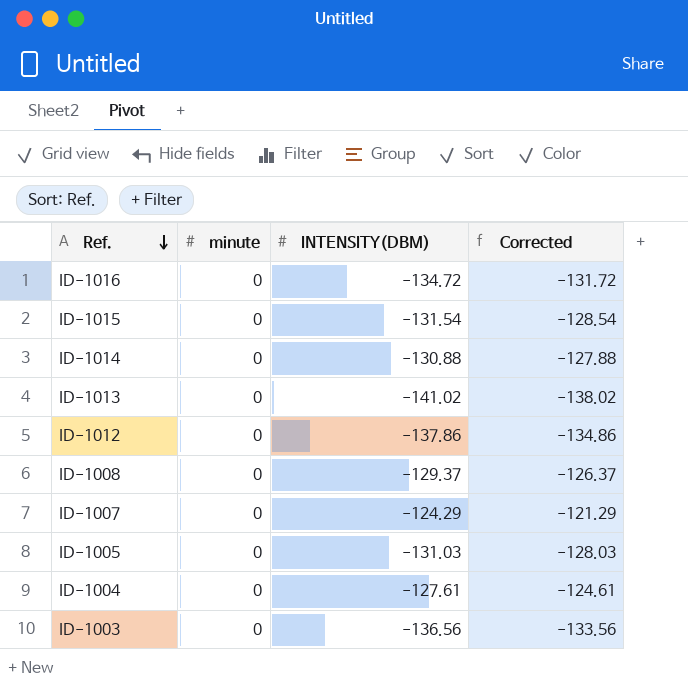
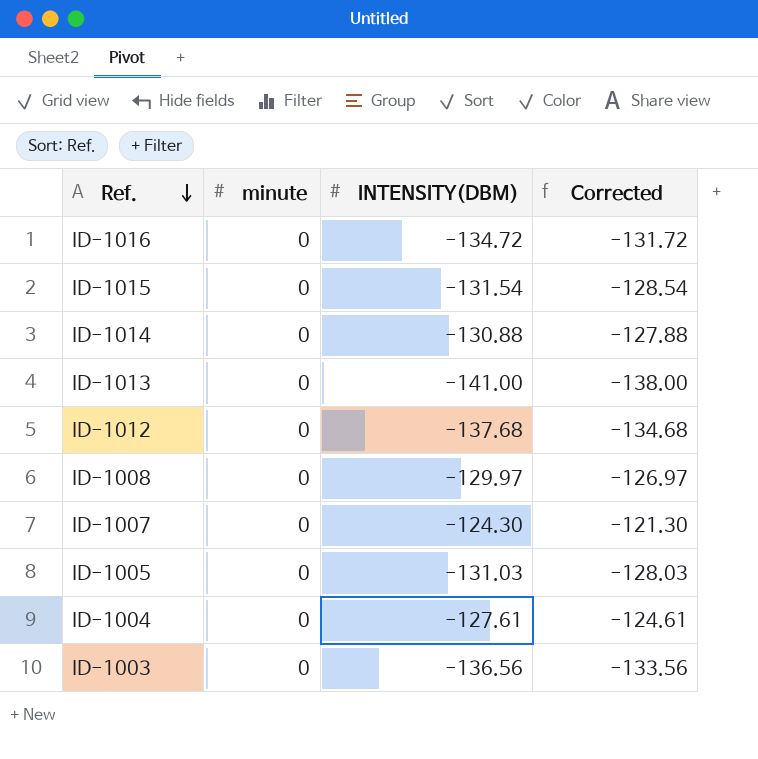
ID-1013 | INTENSITY(DBM): -141.02 -> -141.00
ID-1013 | Corrected: -138.02 -> -138.00
ID-1012 | INTENSITY(DBM): -137.86 -> -137.68
ID-1012 | Corrected: -134.86 -> -134.68
ID-1008 | INTENSITY(DBM): -129.37 -> -129.97
ID-1008 | Corrected: -126.37 -> -126.97
ID-1007 | INTENSITY(DBM): -124.29 -> -124.30
ID-1007 | Corrected: -121.29 -> -121.30

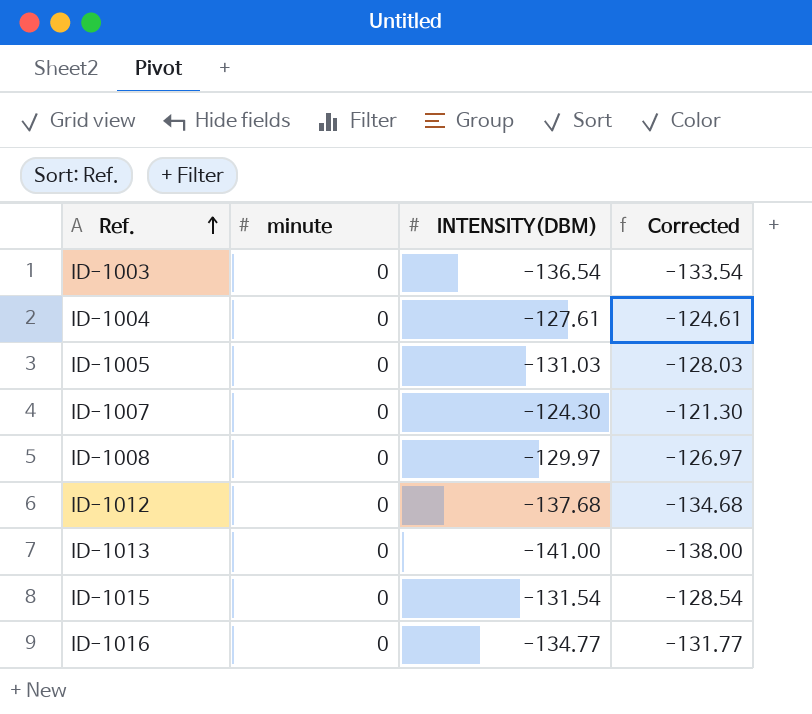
row order: Ref. descending -> Ref. ascending
row ID-1014: 0 | -130.88 | -127.88 -> none
ID-1003 | INTENSITY(DBM): -136.56 -> -136.54
ID-1003 | Corrected: -133.56 -> -133.54
ID-1016 | INTENSITY(DBM): -134.72 -> -134.77
ID-1016 | Corrected: -131.72 -> -131.77

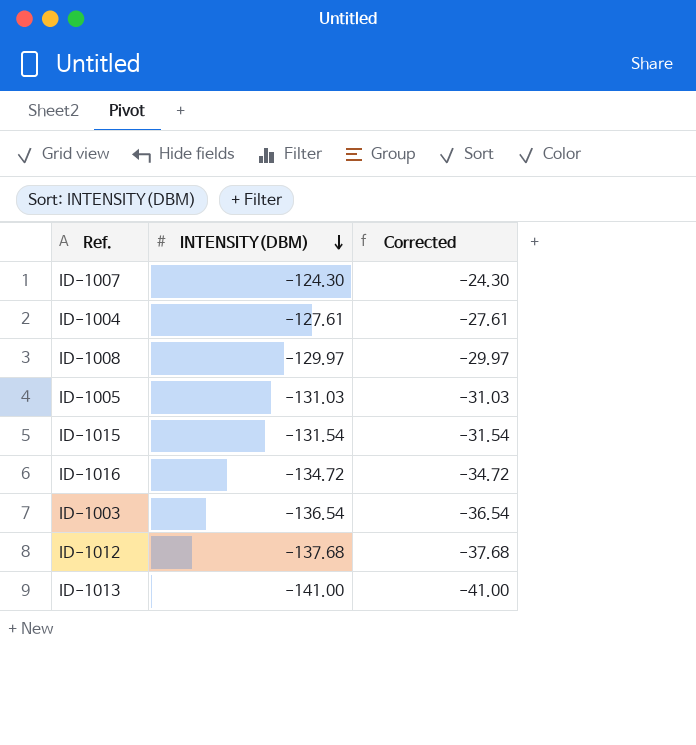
row order: Ref. ascending -> INTENSITY(DBM) descending
column minute | position: 2 -> none
column Corrected | formula: [INTENSITY(DBM)] + 3 -> [INTENSITY(DBM)] + 100
ID-1016 | INTENSITY(DBM): -134.77 -> -134.72

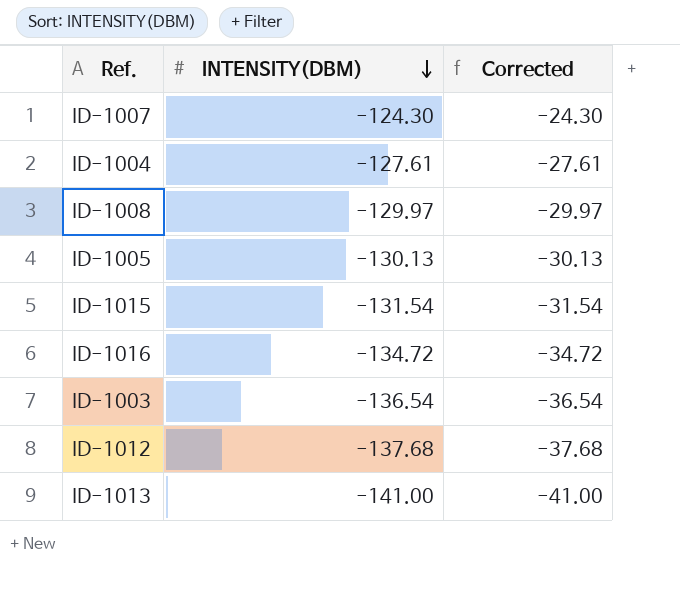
ID-1005 | INTENSITY(DBM): -131.03 -> -130.13
ID-1005 | Corrected: -31.03 -> -30.13

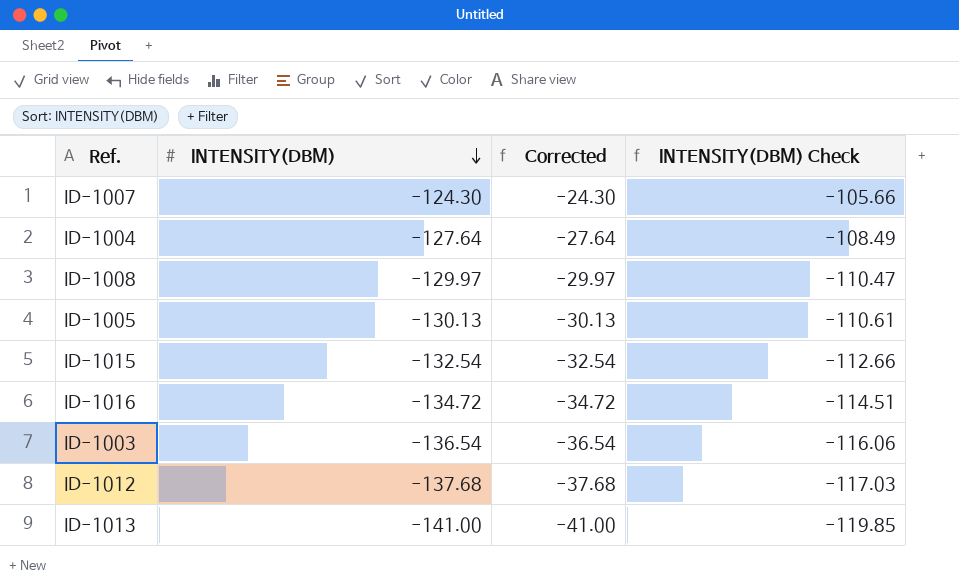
column INTENSITY(DBM) Check | formula: none -> [INTENSITY(DBM)] * 0.85
ID-1004 | INTENSITY(DBM): -127.61 -> -127.64
ID-1004 | Corrected: -27.61 -> -27.64
ID-1015 | INTENSITY(DBM): -131.54 -> -132.54
ID-1015 | Corrected: -31.54 -> -32.54

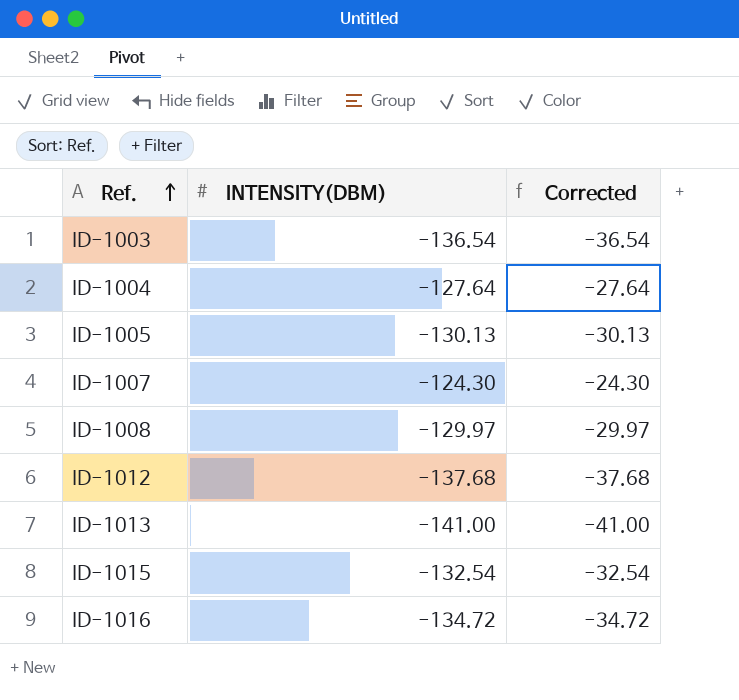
row order: INTENSITY(DBM) descending -> Ref. ascending
column INTENSITY(DBM) Check | formula: [INTENSITY(DBM)] * 0.85 -> none

